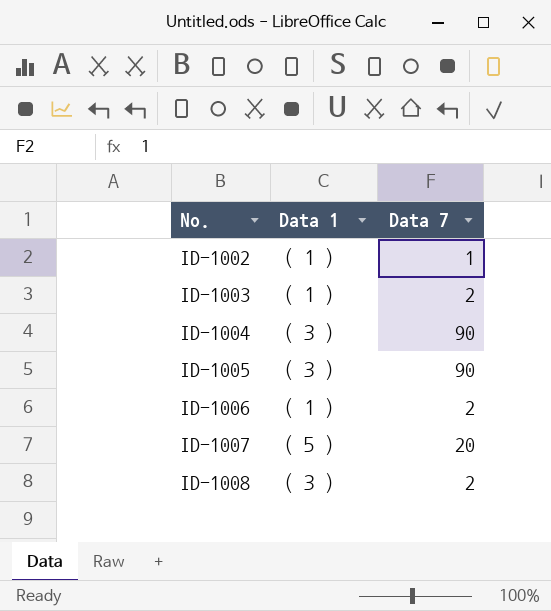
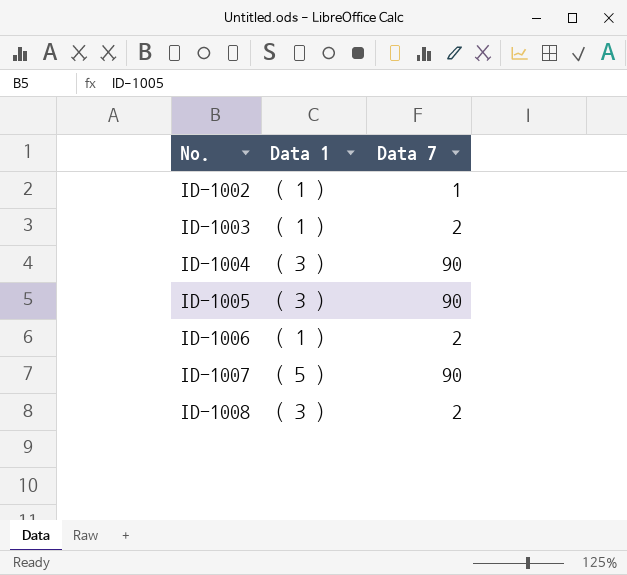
ID-1007 | Data 7: 20 -> 90

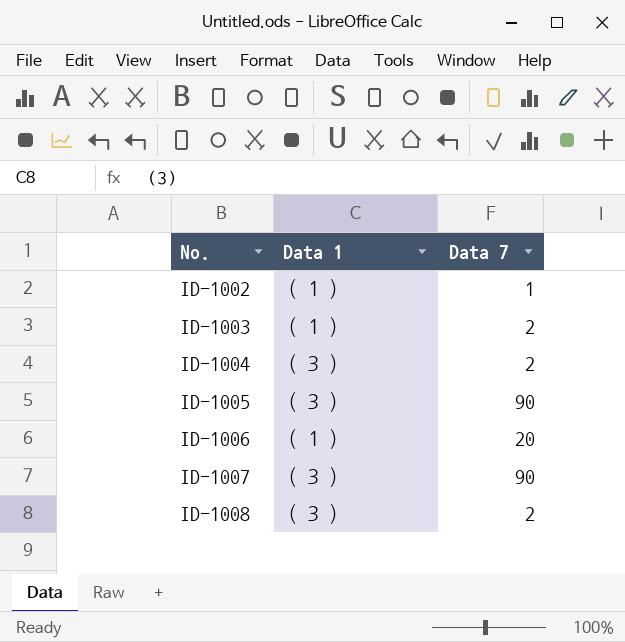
ID-1004 | Data 7: 90 -> 2
ID-1006 | Data 7: 2 -> 20
ID-1007 | Data 1: （５） -> （３）

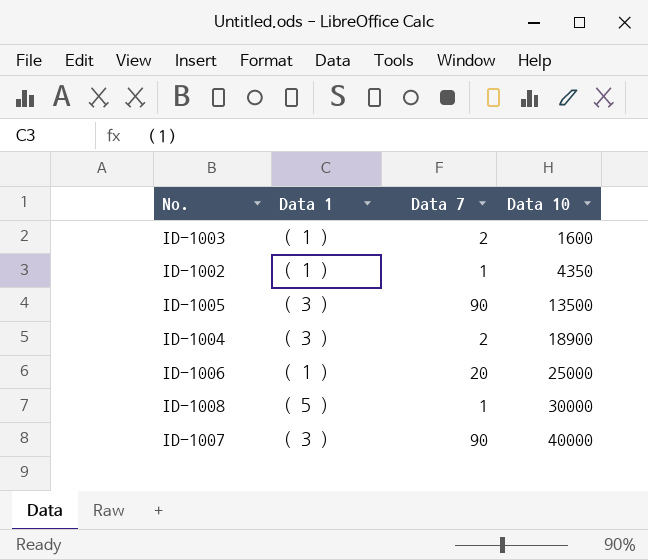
row order: No. ascending -> Data 10 ascending
column Data 10 | position: none -> 4
ID-1008 | Data 1: （３） -> （５）
ID-1008 | Data 7: 2 -> 1

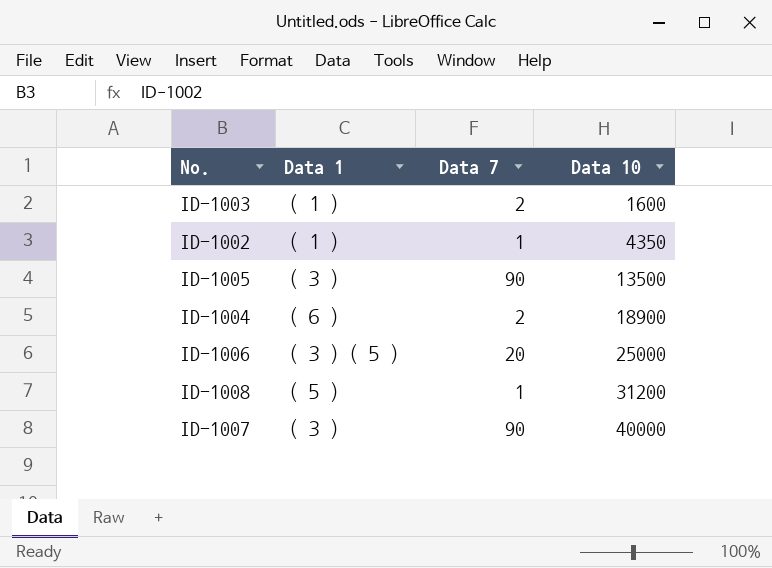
ID-1004 | Data 1: （３） -> （６）
ID-1006 | Data 1: （１） -> （３）（５）
ID-1008 | Data 10: 30000 -> 31200

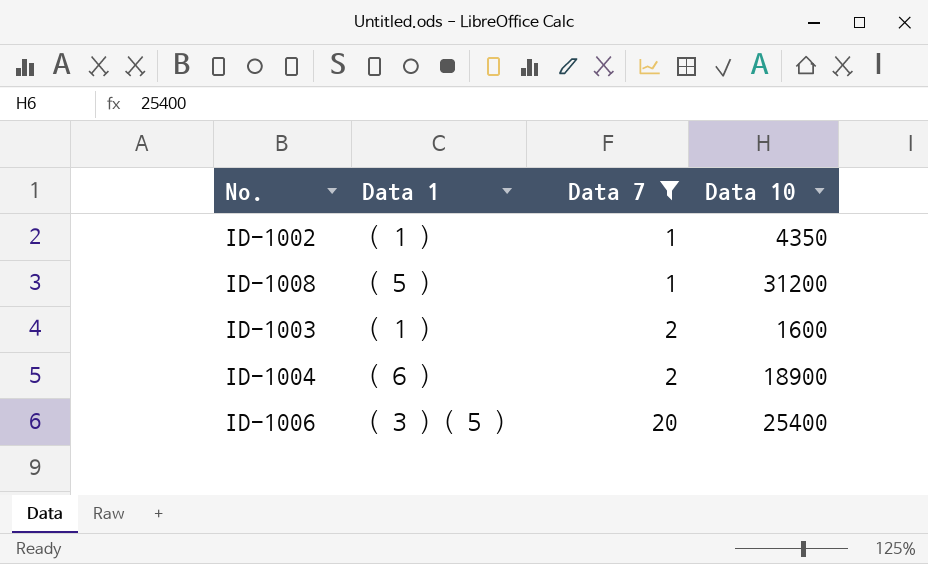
filter: none -> Data 7 != 90
row order: Data 10 ascending -> Data 7 ascending
ID-1006 | Data 10: 25000 -> 25400

